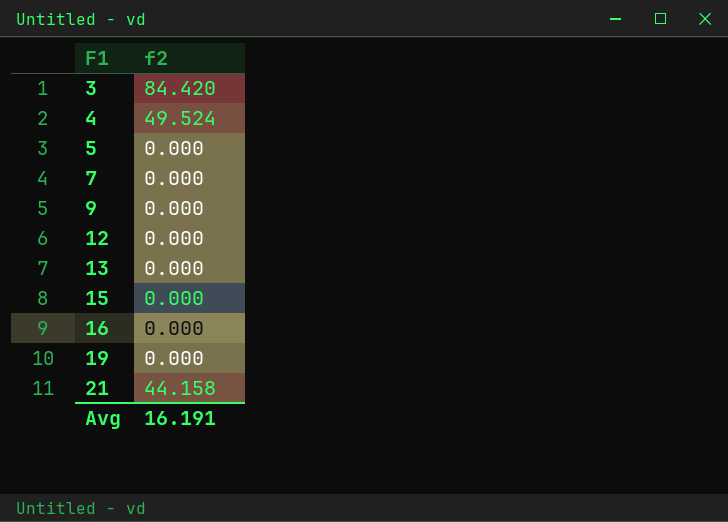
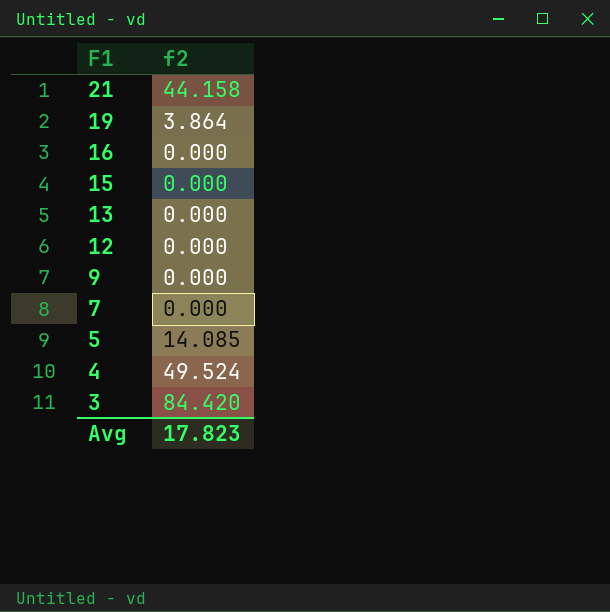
row order: F1 ascending -> F1 descending
19 | f2: 0.000 -> 3.864
5 | f2: 0.000 -> 14.085
Avg | f2: 16.191 -> 17.823

